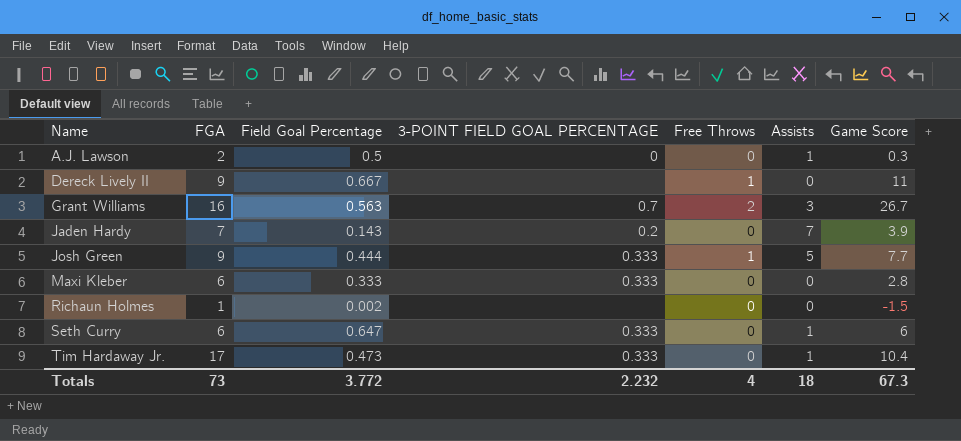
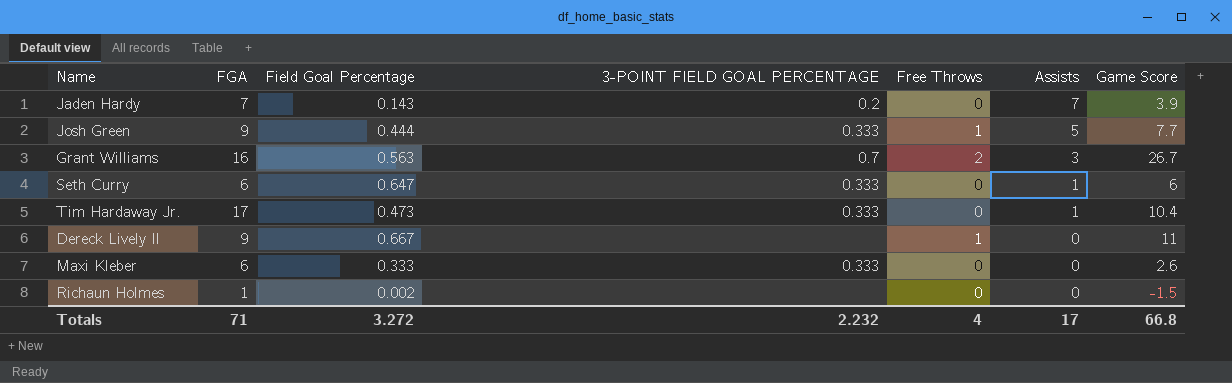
row order: Name ascending -> Assists descending
row A.J. Lawson: 2 | 0.5 | 0 | 0 | 1 | 0.3 -> none
Maxi Kleber | Game Score: 2.8 -> 2.6
Totals | FGA: 73 -> 71
Totals | Field Goal Percentage: 3.772 -> 3.272
Totals | Assists: 18 -> 17
Totals | Game Score: 67.3 -> 66.8

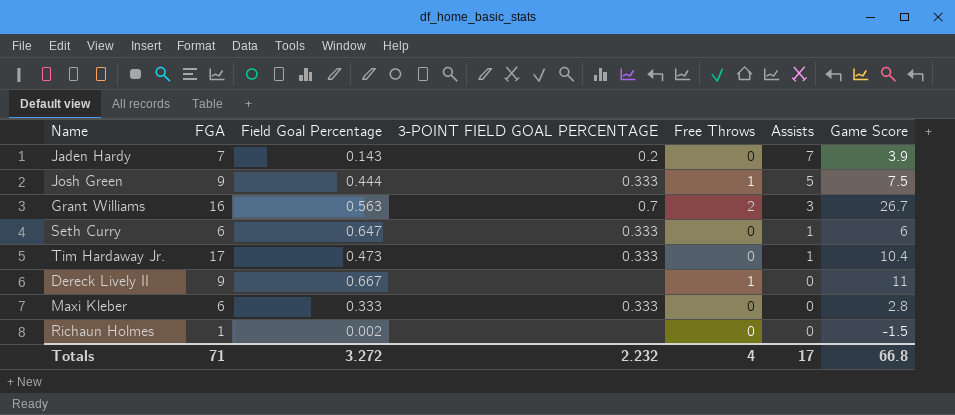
Josh Green | Game Score: 7.7 -> 7.5
Maxi Kleber | Game Score: 2.6 -> 2.8

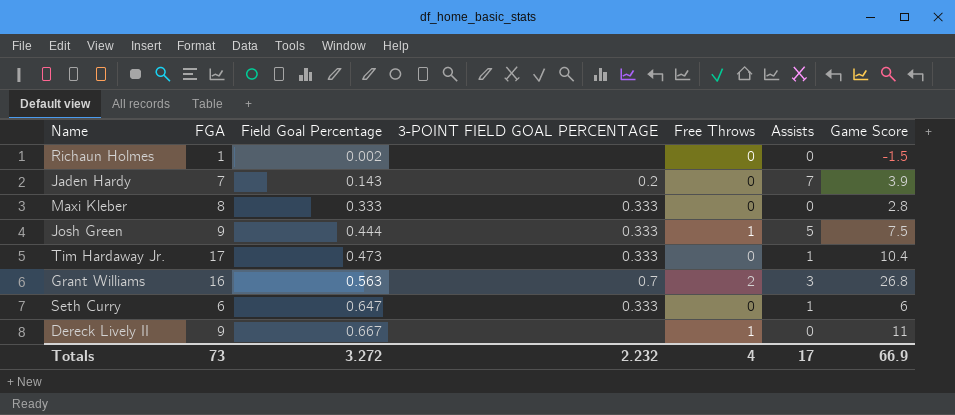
row order: Assists descending -> Field Goal Percentage ascending
Maxi Kleber | FGA: 6 -> 8
Grant Williams | Game Score: 26.7 -> 26.8
Totals | FGA: 71 -> 73
Totals | Game Score: 66.8 -> 66.9

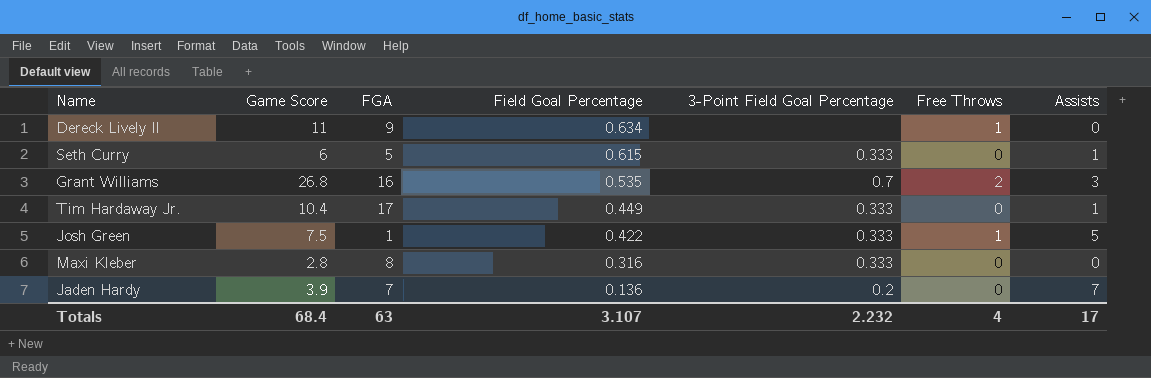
row order: Field Goal Percentage ascending -> Field Goal Percentage descending
column Game Score | position: 7 -> 2
column name: 3-POINT FIELD GOAL PERCENTAGE -> 3-Point Field Goal Percentage
row Richaun Holmes: 1 | 0.002 | none | 0 | 0 | -1.5 -> none
Dereck Lively II | Field Goal Percentage: 0.667 -> 0.634
Seth Curry | FGA: 6 -> 5
Seth Curry | Field Goal Percentage: 0.647 -> 0.615
Grant Williams | Field Goal Percentage: 0.563 -> 0.535
Tim Hardaway Jr. | Field Goal Percentage: 0.473 -> 0.449
Josh Green | FGA: 9 -> 1
Josh Green | Field Goal Percentage: 0.444 -> 0.422
Maxi Kleber | Field Goal Percentage: 0.333 -> 0.316
Jaden Hardy | Field Goal Percentage: 0.143 -> 0.136
Totals | Game Score: 66.9 -> 68.4
Totals | FGA: 73 -> 63
Totals | Field Goal Percentage: 3.272 -> 3.107

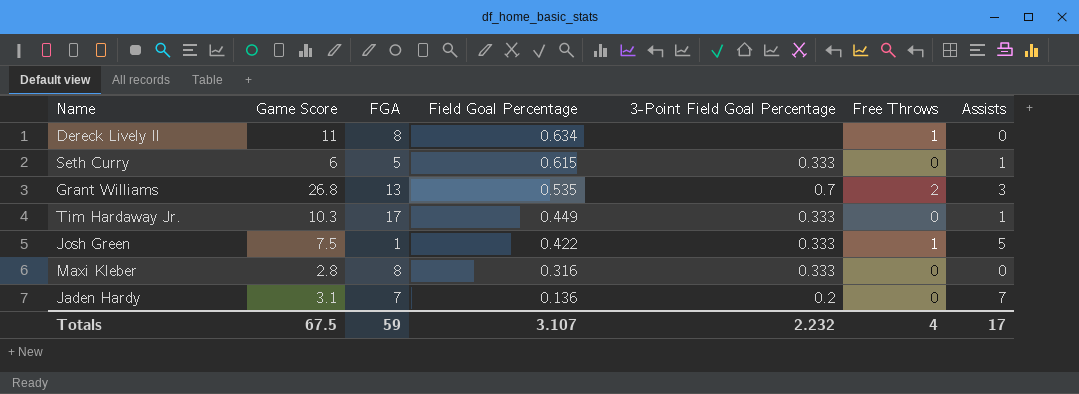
Dereck Lively II | FGA: 9 -> 8
Grant Williams | FGA: 16 -> 13
Tim Hardaway Jr. | Game Score: 10.4 -> 10.3
Jaden Hardy | Game Score: 3.9 -> 3.1
Totals | Game Score: 68.4 -> 67.5
Totals | FGA: 63 -> 59

